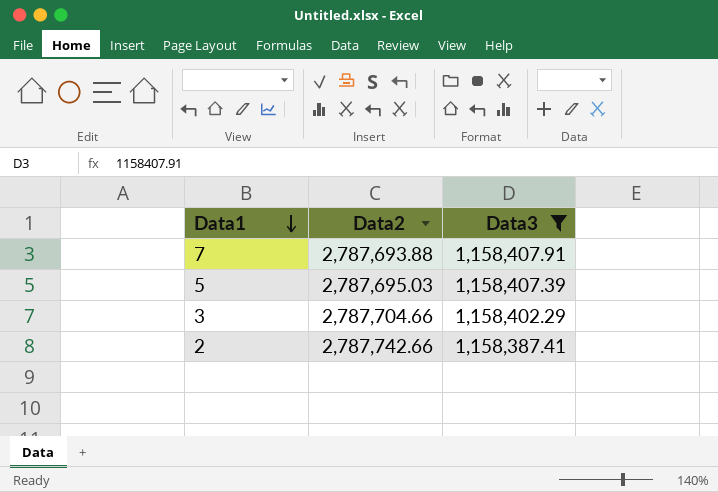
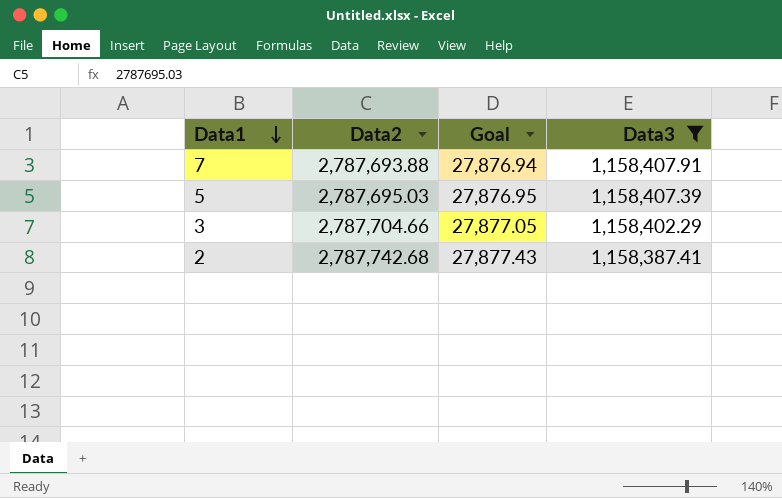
column Goal | formula: none -> [Data2] * 0.01
2 | Data2: 2,787,742.66 -> 2,787,742.68

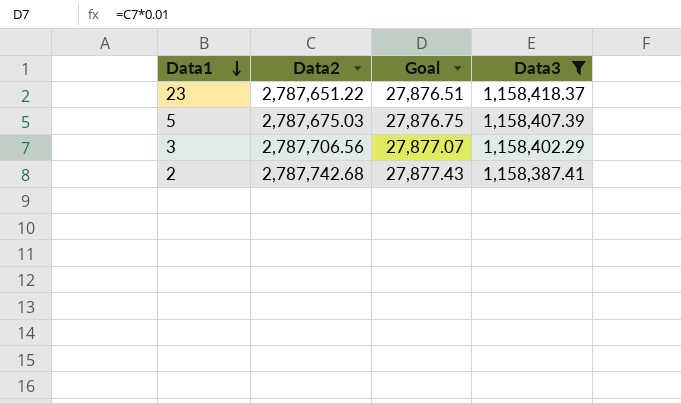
row 7: 2,787,693.88 | 27,876.94 | 1,158,407.91 -> none
row 23: none -> 2,787,651.22 | 27,876.51 | 1,158,418.37
5 | Data2: 2,787,695.03 -> 2,787,675.03
5 | Goal: 27,876.95 -> 27,876.75
3 | Data2: 2,787,704.66 -> 2,787,706.56
3 | Goal: 27,877.05 -> 27,877.07

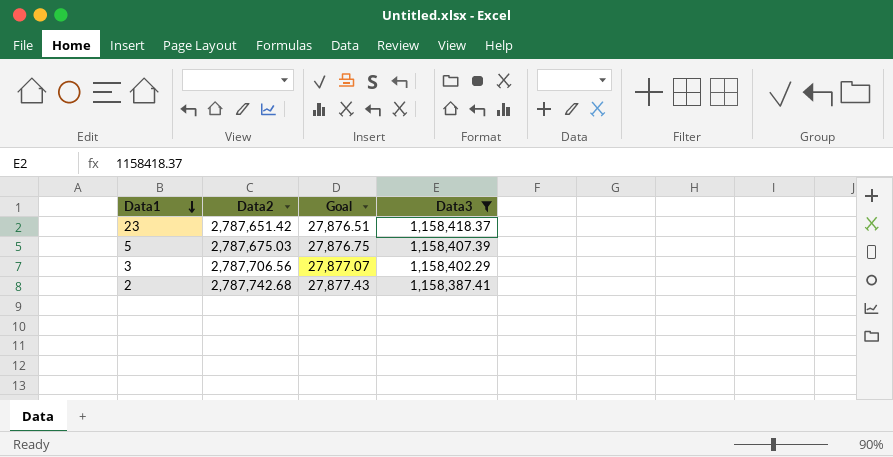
23 | Data2: 2,787,651.22 -> 2,787,651.42

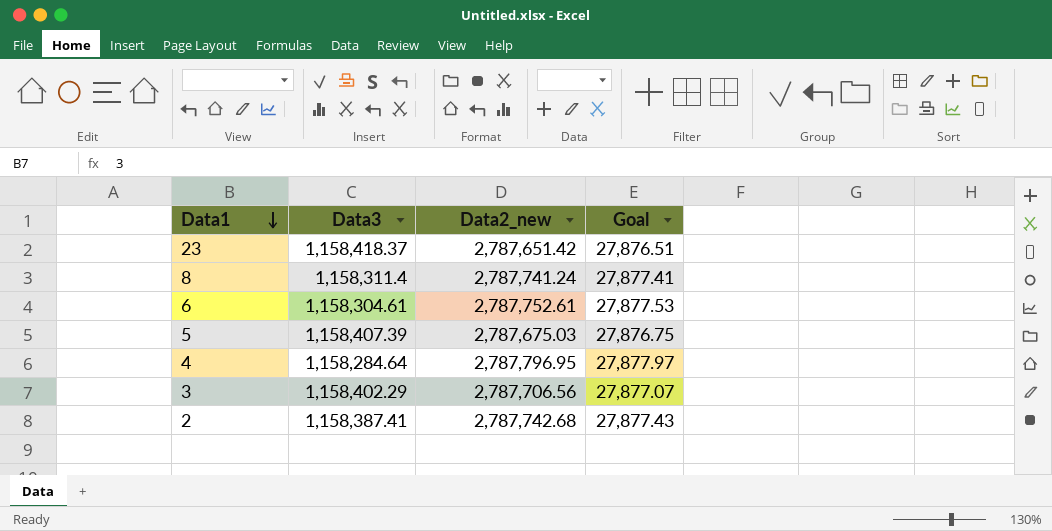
filter: Data3 >= 1,158,387.41 -> none
column Data3 | position: 4 -> 2
column name: Data2 -> Data2_new

